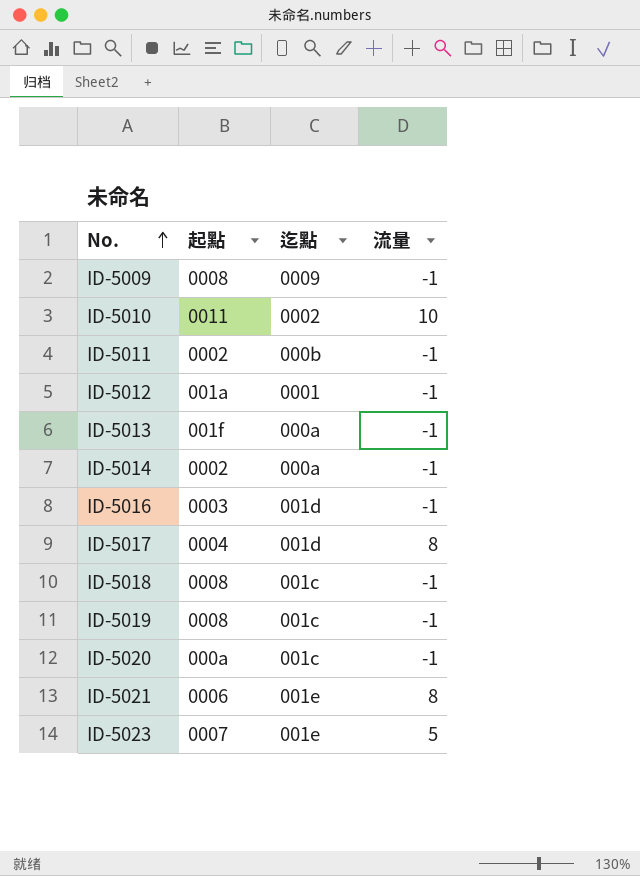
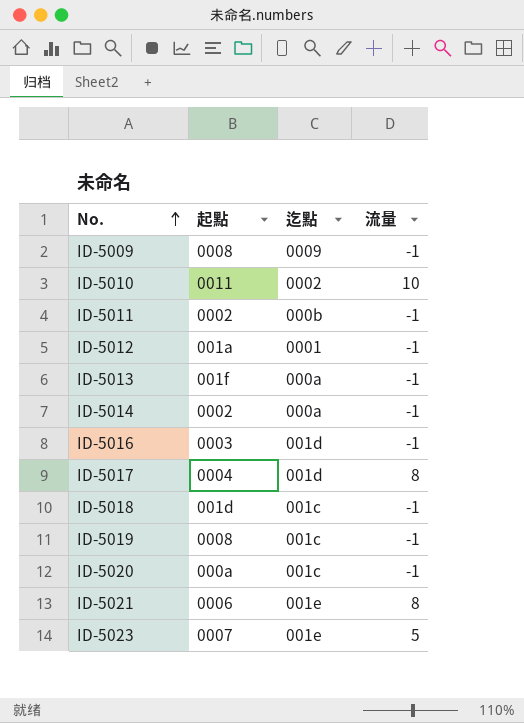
ID-5018 | 起點: 0008 -> 001d

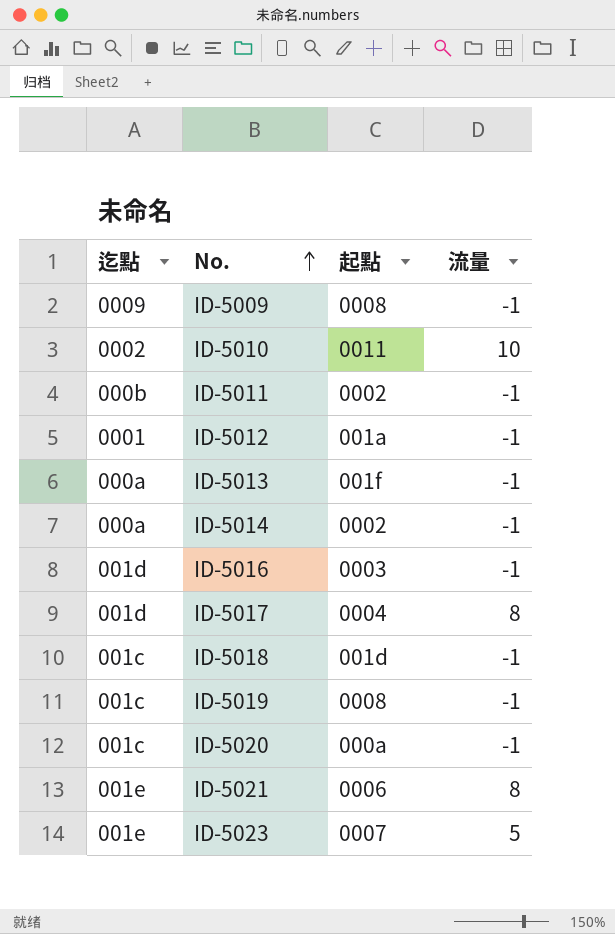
column 迄點 | position: 3 -> 1

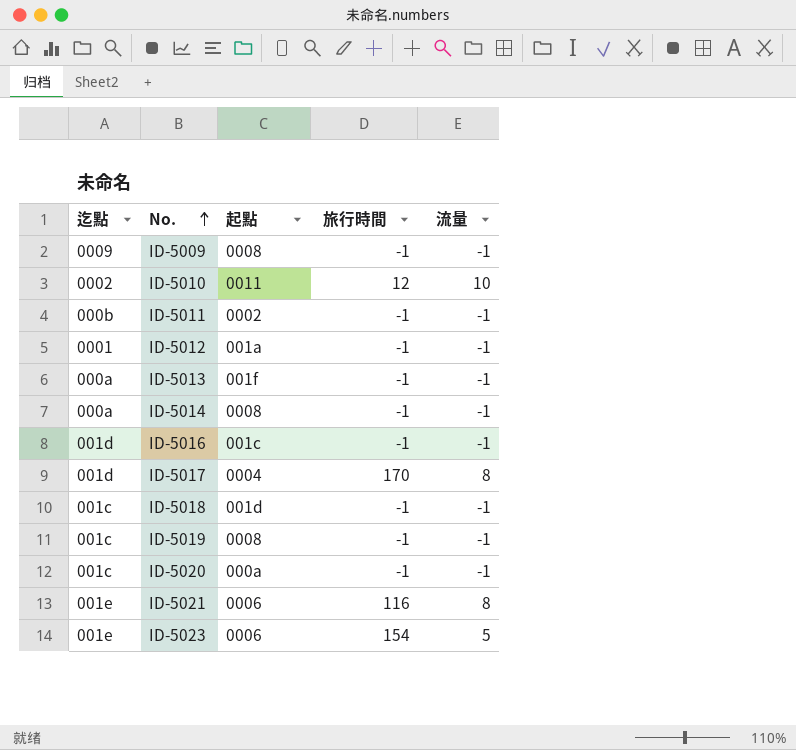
column 旅行時間 | position: none -> 4
ID-5014 | 起點: 0002 -> 0008
ID-5016 | 起點: 0003 -> 001c
ID-5023 | 起點: 0007 -> 0006

